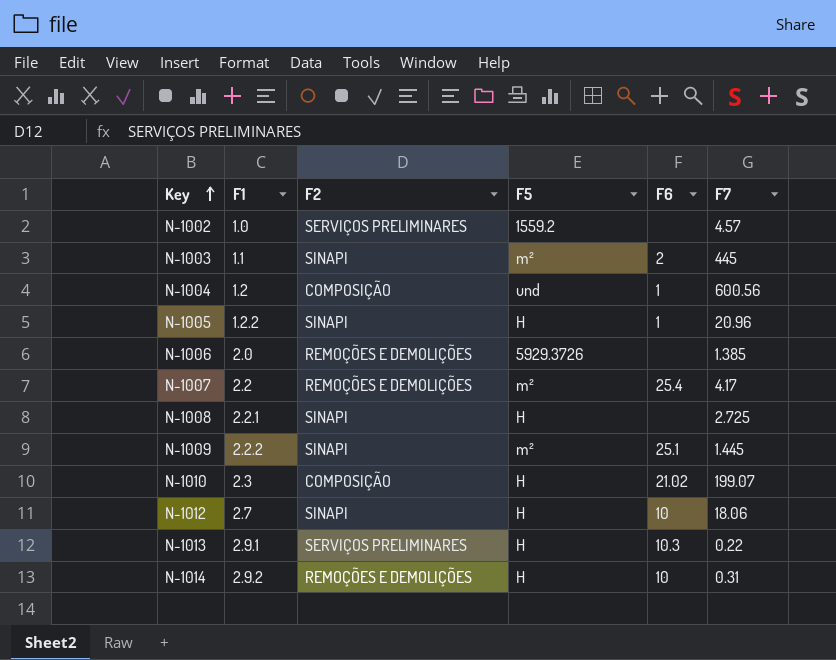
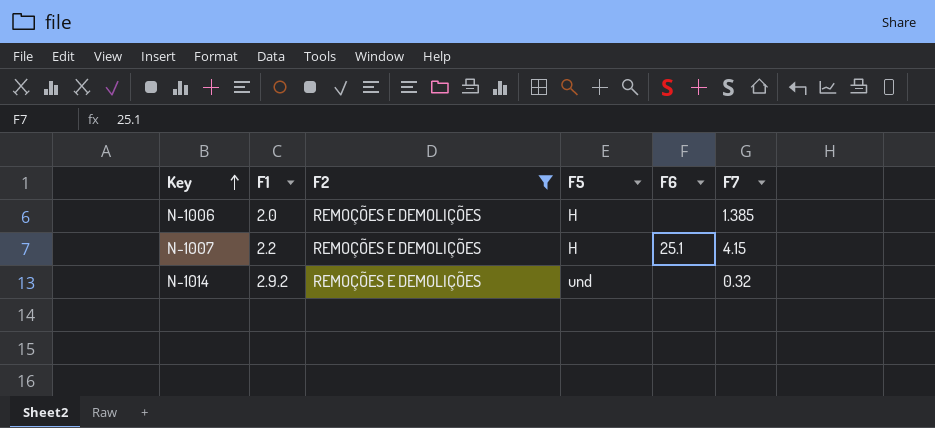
filter: none -> F2 = REMOÇÕES E DEMOLIÇÕES
N-1006 | F5: 5929.3726 -> H
N-1007 | F5: m² -> H
N-1007 | F6: 25.4 -> 25.1
N-1007 | F7: 4.17 -> 4.15
N-1014 | F5: H -> und
N-1014 | F6: 10 -> none
N-1014 | F7: 0.31 -> 0.32

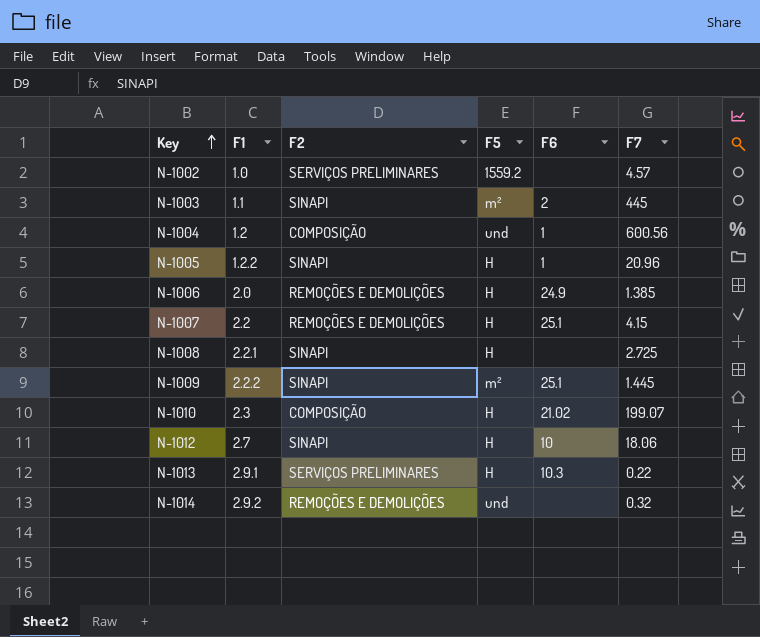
filter: F2 = REMOÇÕES E DEMOLIÇÕES -> none
N-1006 | F6: none -> 24.9

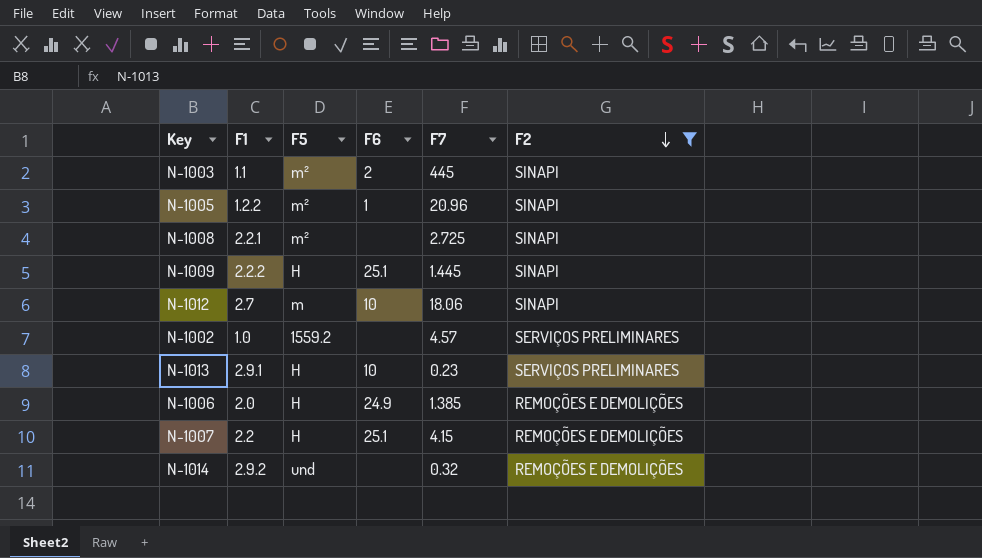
filter: none -> F2 != COMPOSIÇÃO
row order: Key ascending -> F2 descending
column F2 | position: 3 -> 6
N-1005 | F5: H -> m²
N-1008 | F5: H -> m²
N-1009 | F5: m² -> H
N-1012 | F5: H -> m
N-1013 | F6: 10.3 -> 10
N-1013 | F7: 0.22 -> 0.23

